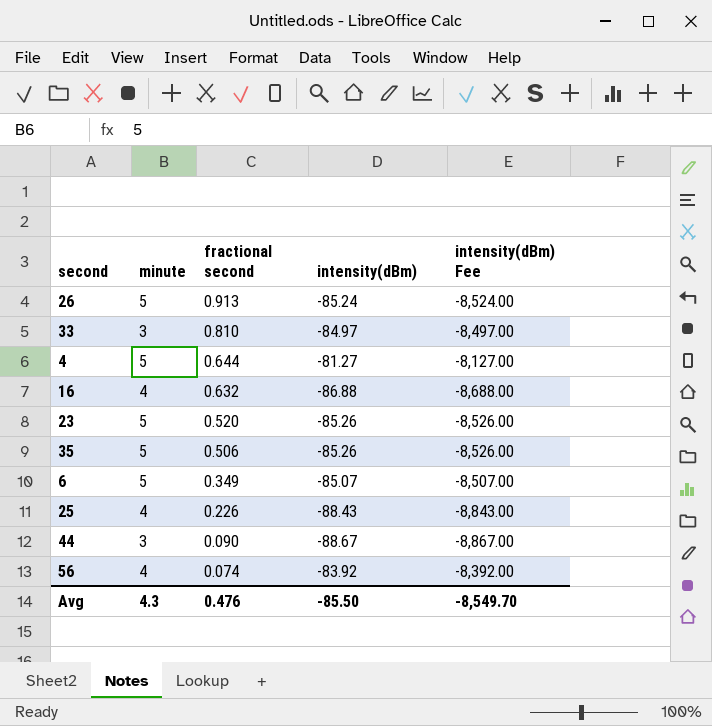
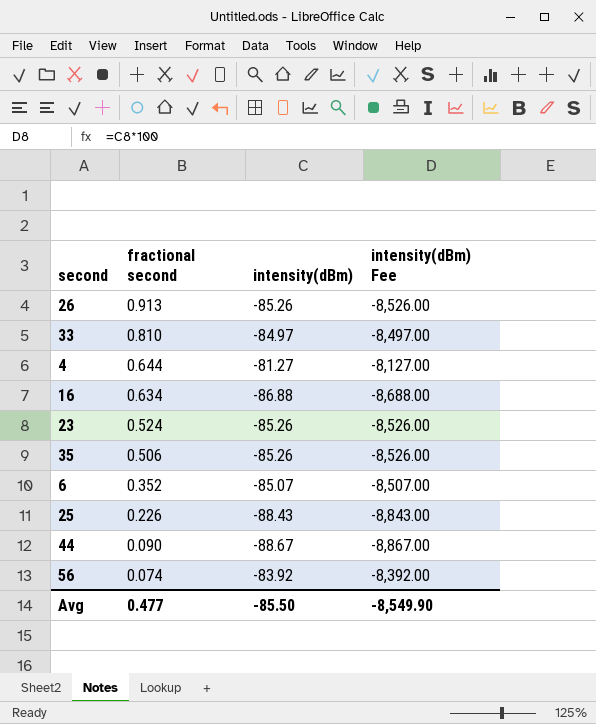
column minute | position: 2 -> none
26 | intensity(dBm): -85.24 -> -85.26
26 | intensity(dBm) Fee: -8,524.00 -> -8,526.00
16 | fractional second: 0.632 -> 0.634
23 | fractional second: 0.520 -> 0.524
6 | fractional second: 0.349 -> 0.352
Avg | fractional second: 0.476 -> 0.477
Avg | intensity(dBm) Fee: -8,549.70 -> -8,549.90

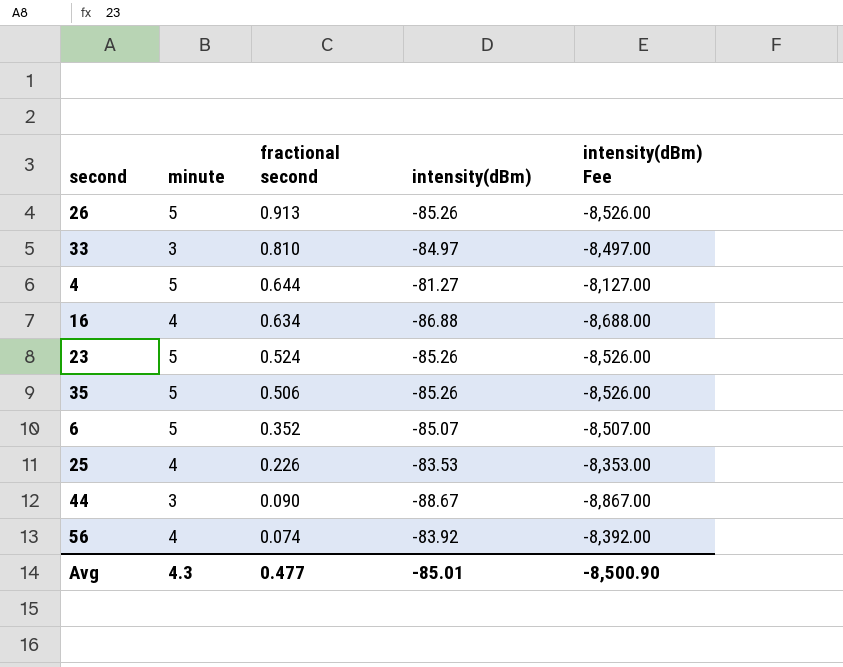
column minute | position: none -> 2
25 | intensity(dBm): -88.43 -> -83.53
25 | intensity(dBm) Fee: -8,843.00 -> -8,353.00
Avg | intensity(dBm): -85.50 -> -85.01
Avg | intensity(dBm) Fee: -8,549.90 -> -8,500.90

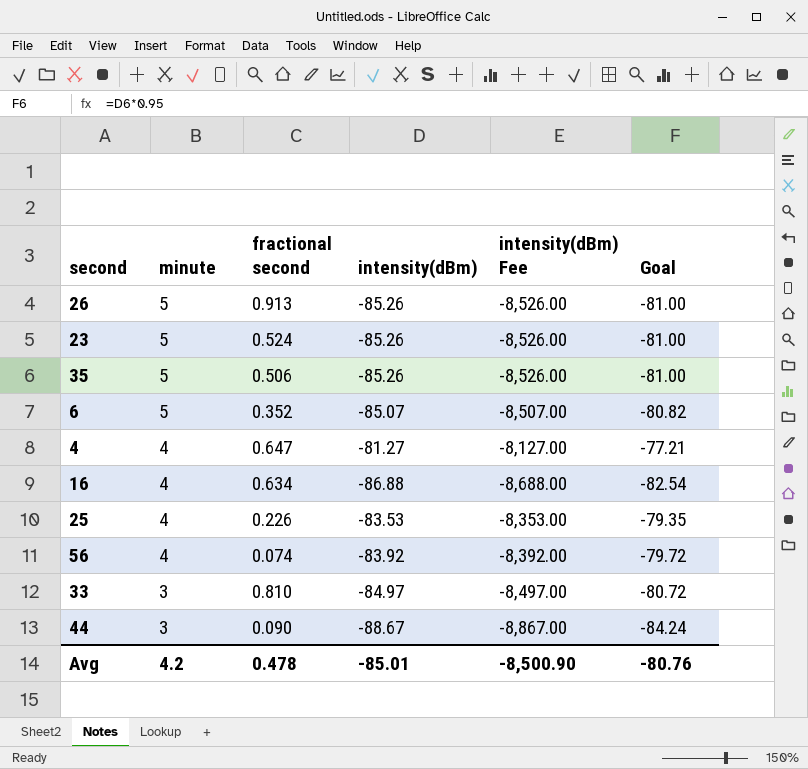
row order: fractional second descending -> minute descending
column Goal | formula: none -> [intensity(dBm)] * 0.95
4 | minute: 5 -> 4
4 | fractional second: 0.644 -> 0.647
Avg | minute: 4.3 -> 4.2
Avg | fractional second: 0.477 -> 0.478

